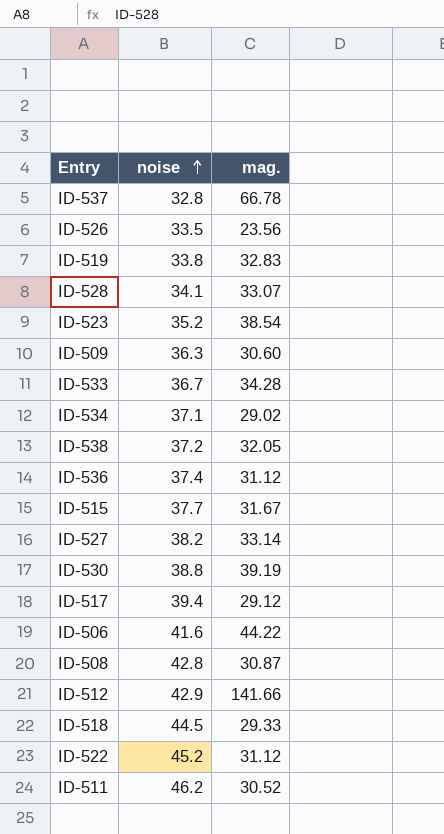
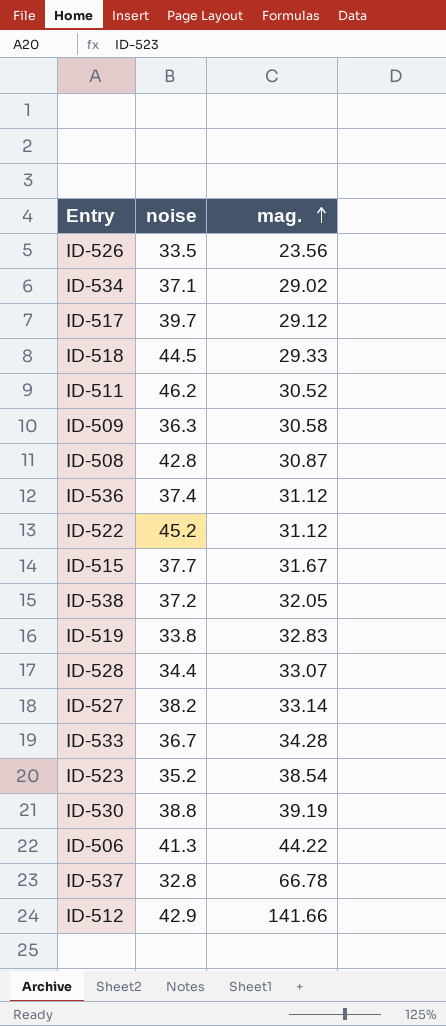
row order: noise ascending -> mag. ascending
ID-517 | noise: 39.4 -> 39.7
ID-509 | mag.: 30.60 -> 30.58
ID-528 | noise: 34.1 -> 34.4
ID-506 | noise: 41.6 -> 41.3

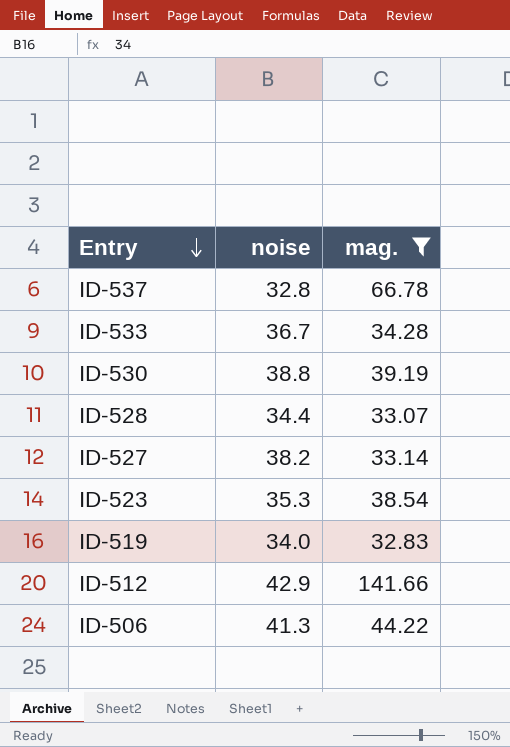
filter: none -> mag. >= 32.83
row order: mag. ascending -> Entry descending
ID-523 | noise: 35.2 -> 35.3
ID-519 | noise: 33.8 -> 34.0

